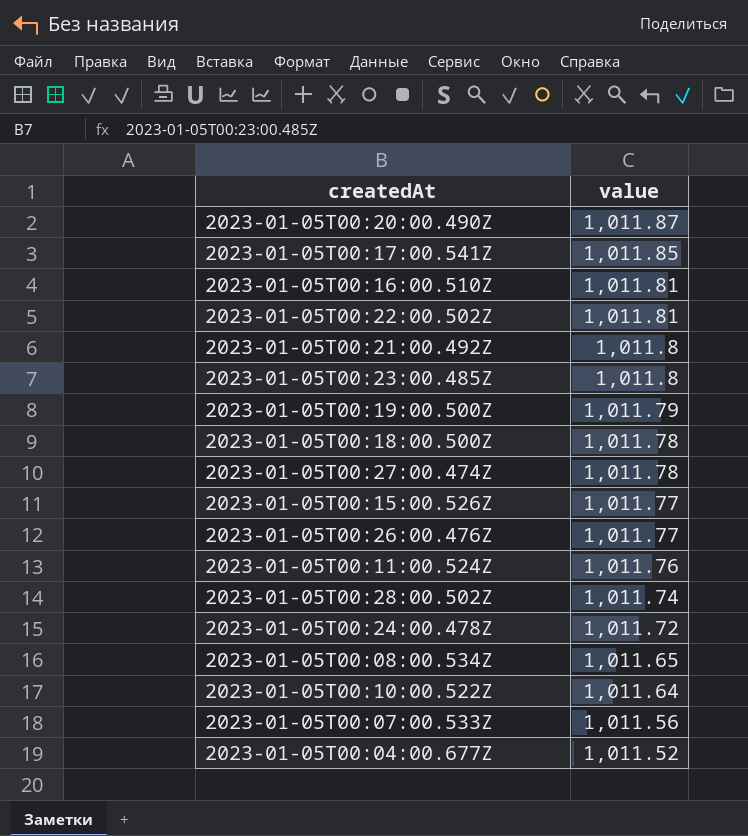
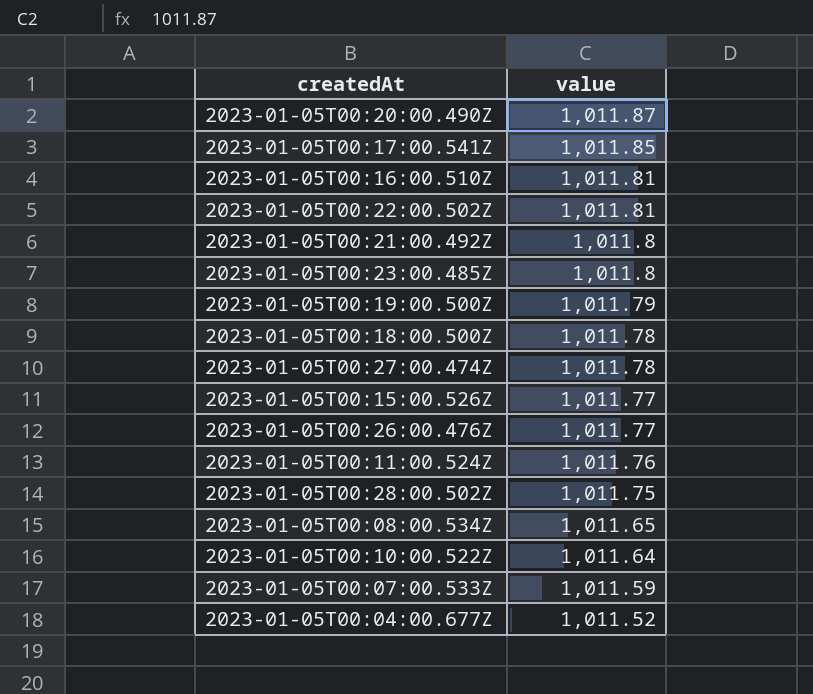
row 2023-01-05T00:24:00.478Z: 1,011.72 -> none
2023-01-05T00:28:00.502Z | value: 1,011.74 -> 1,011.75
2023-01-05T00:07:00.533Z | value: 1,011.56 -> 1,011.59

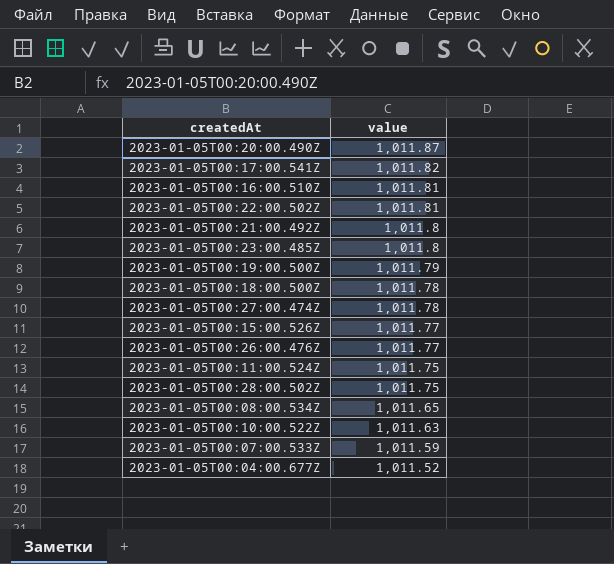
2023-01-05T00:17:00.541Z | value: 1,011.85 -> 1,011.82
2023-01-05T00:11:00.524Z | value: 1,011.76 -> 1,011.75
2023-01-05T00:10:00.522Z | value: 1,011.64 -> 1,011.63

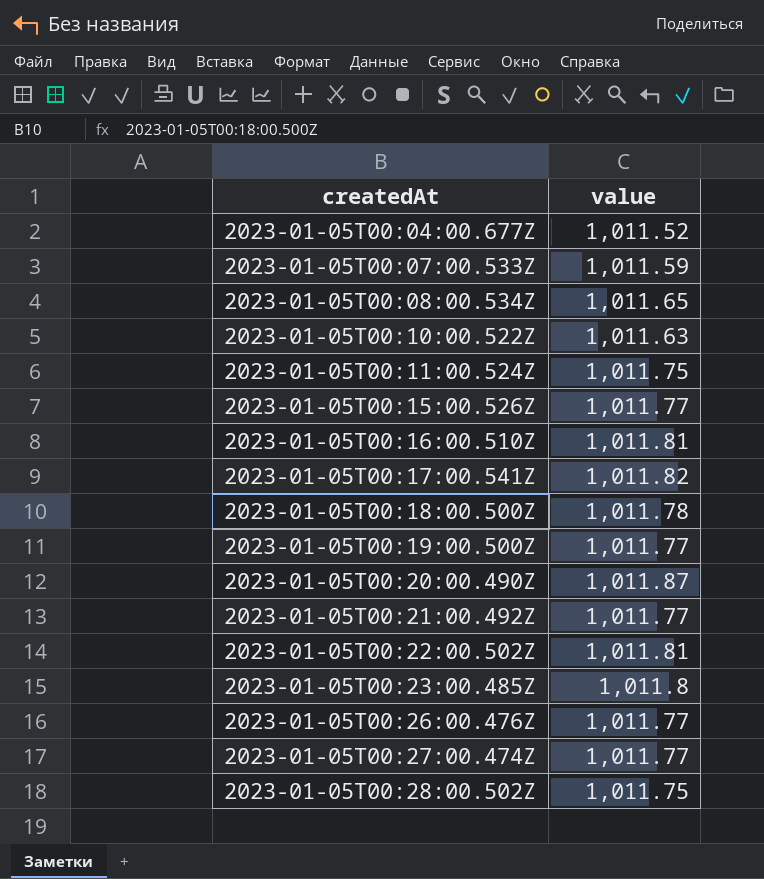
row order: value descending -> createdAt ascending
2023-01-05T00:19:00.500Z | value: 1,011.79 -> 1,011.77
2023-01-05T00:21:00.492Z | value: 1,011.8 -> 1,011.77
2023-01-05T00:27:00.474Z | value: 1,011.78 -> 1,011.77

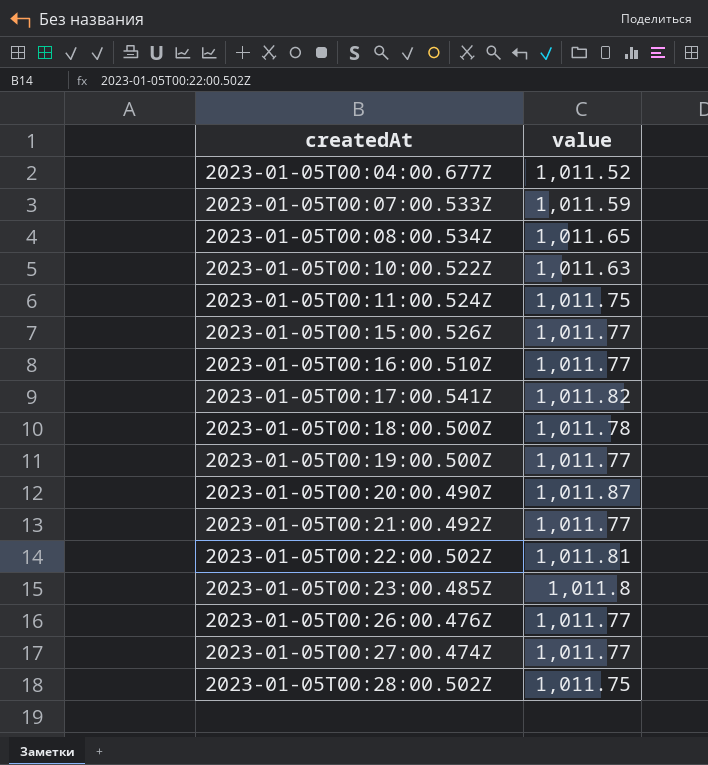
2023-01-05T00:16:00.510Z | value: 1,011.81 -> 1,011.77

